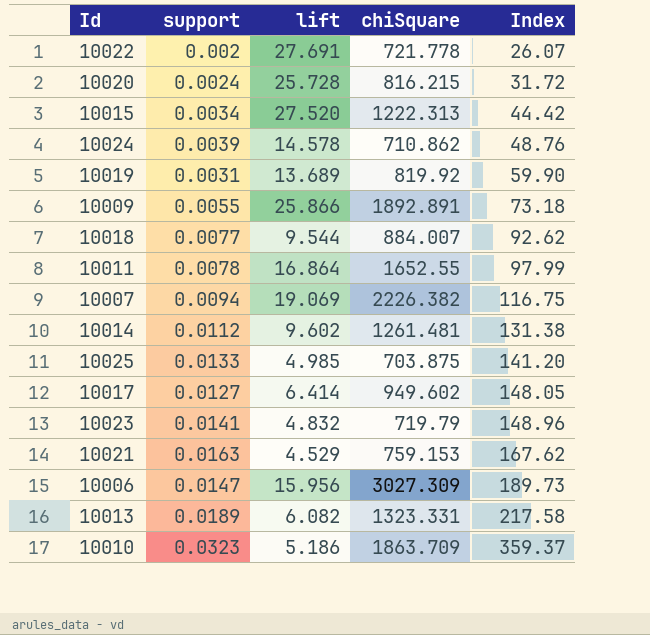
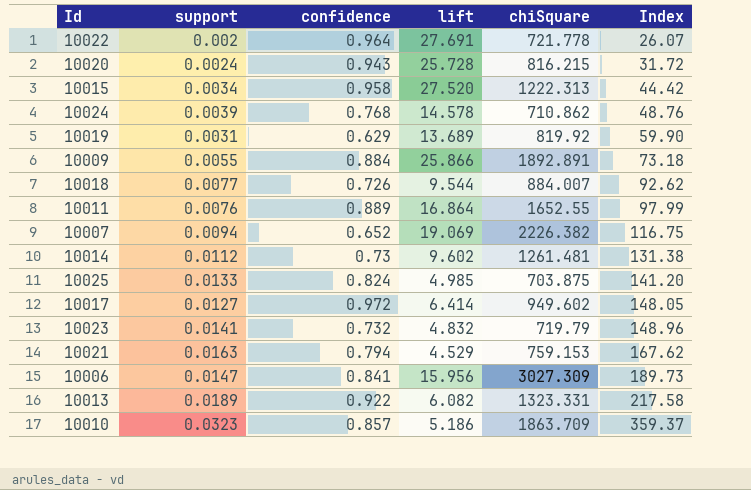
column confidence | position: none -> 3
10011 | support: 0.0078 -> 0.0076

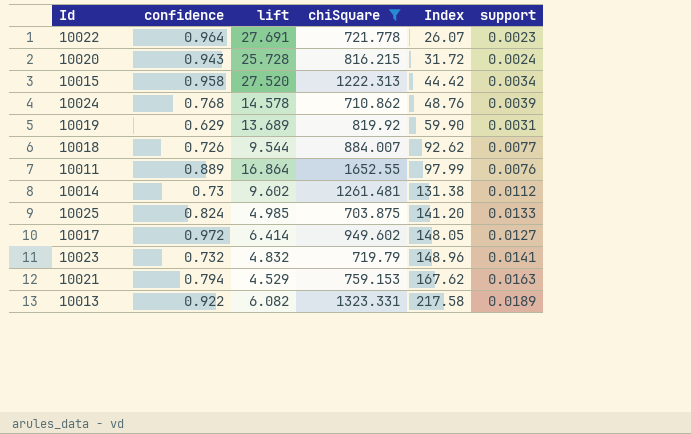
filter: none -> chiSquare <= 1652.55
column support | position: 2 -> 6
10022 | support: 0.002 -> 0.0023

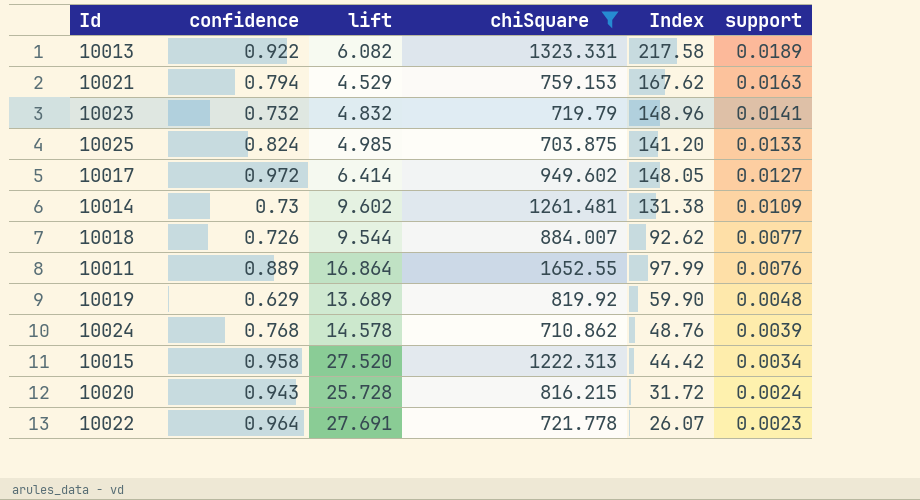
row order: Index ascending -> support descending
10014 | support: 0.0112 -> 0.0109
10019 | support: 0.0031 -> 0.0048

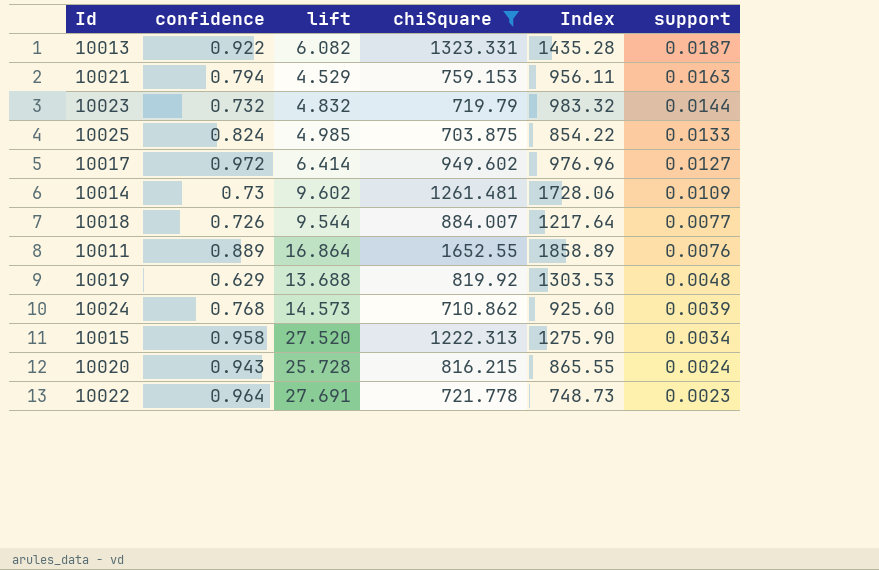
column Index | formula: [chiSquare] / [lift] -> [chiSquare] / [confidence]
10013 | support: 0.0189 -> 0.0187
10023 | support: 0.0141 -> 0.0144
10019 | lift: 13.689 -> 13.688
10024 | lift: 14.578 -> 14.573

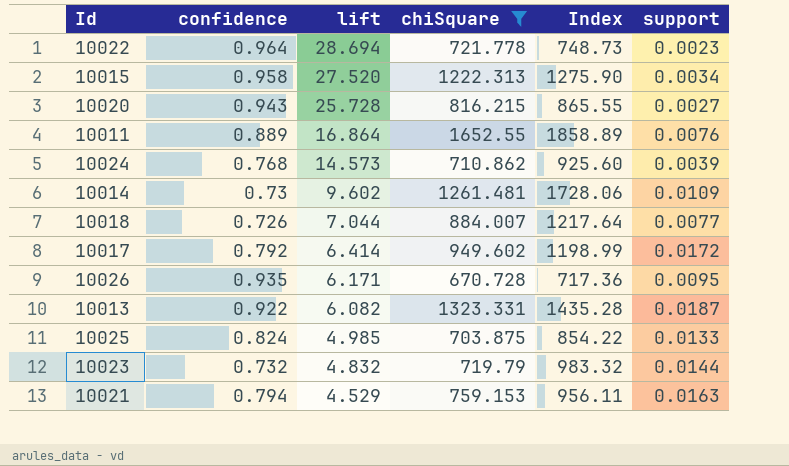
row order: support descending -> lift descending
row 10019: 0.629 | 13.688 | 819.92 | 1303.53 | 0.0048 -> none
10022 | lift: 27.691 -> 28.694
10020 | support: 0.0024 -> 0.0027
10018 | lift: 9.544 -> 7.044
10017 | confidence: 0.972 -> 0.792
10017 | Index: 976.96 -> 1198.99
10017 | support: 0.0127 -> 0.0172
row 10026: none -> 0.935 | 6.171 | 670.728 | 717.36 | 0.0095

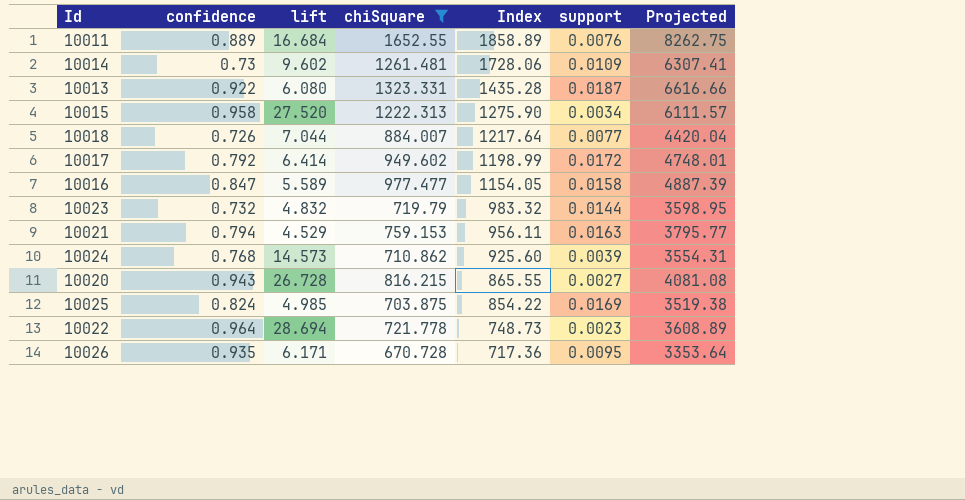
row order: lift descending -> Index descending
column Projected | formula: none -> [chiSquare] * 5
10011 | lift: 16.864 -> 16.684
10013 | lift: 6.082 -> 6.080
row 10016: none -> 0.847 | 5.589 | 977.477 | 1154.05 | 0.0158 | 4887.39
10020 | lift: 25.728 -> 26.728
10025 | support: 0.0133 -> 0.0169

